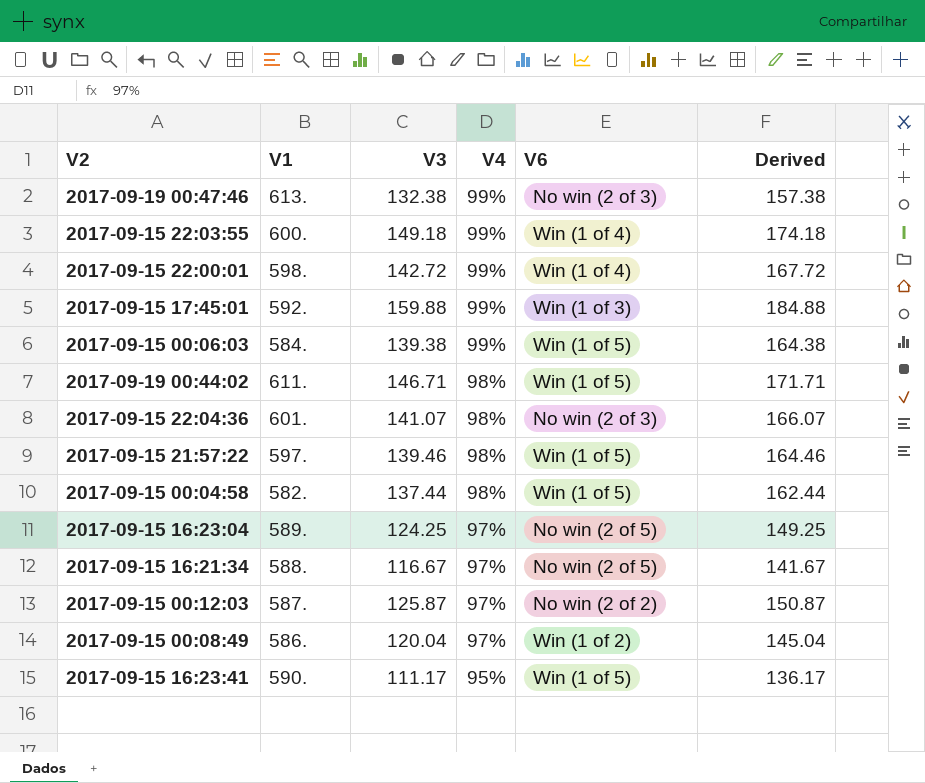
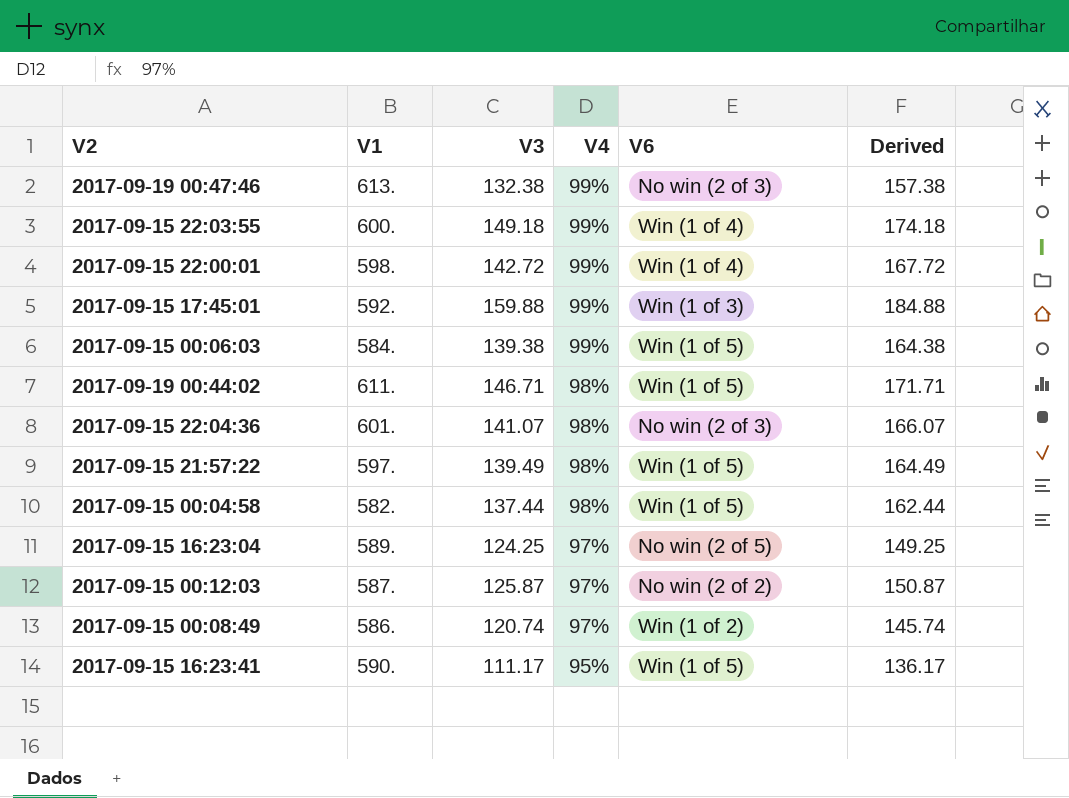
row 2017-09-15 16:21:34: 588. | 116.67 | 97% | No win (2 of 5) | 141.67 -> none
2017-09-15 21:57:22 | V3: 139.46 -> 139.49
2017-09-15 21:57:22 | Derived: 164.46 -> 164.49
2017-09-15 00:08:49 | V3: 120.04 -> 120.74
2017-09-15 00:08:49 | Derived: 145.04 -> 145.74

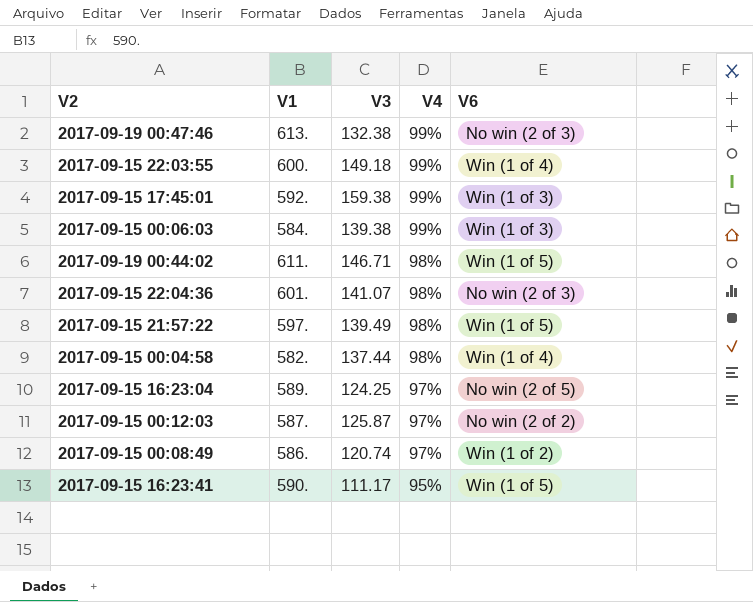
column Derived | formula: [V3] + 25 -> none
row 2017-09-15 22:00:01: 598. | 142.72 | 99% | Win (1 of 4) | 167.72 -> none
2017-09-15 17:45:01 | V3: 159.88 -> 159.38
2017-09-15 00:06:03 | V6: Win (1 of 5) -> Win (1 of 3)
2017-09-15 00:04:58 | V6: Win (1 of 5) -> Win (1 of 4)

